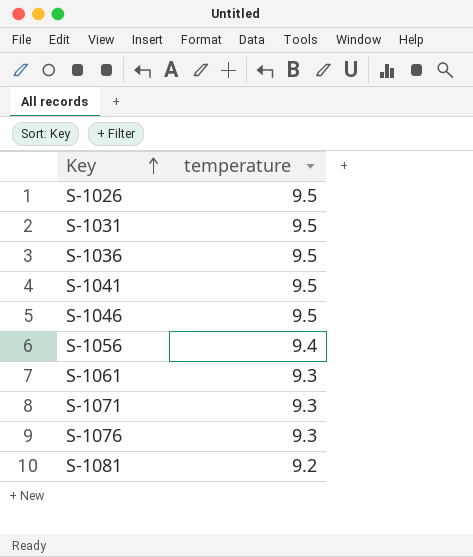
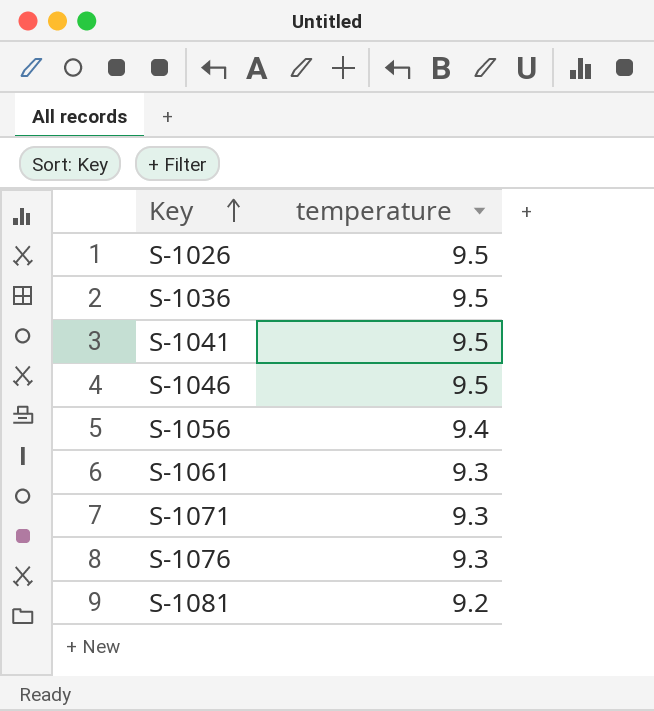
row S-1031: 9.5 -> none

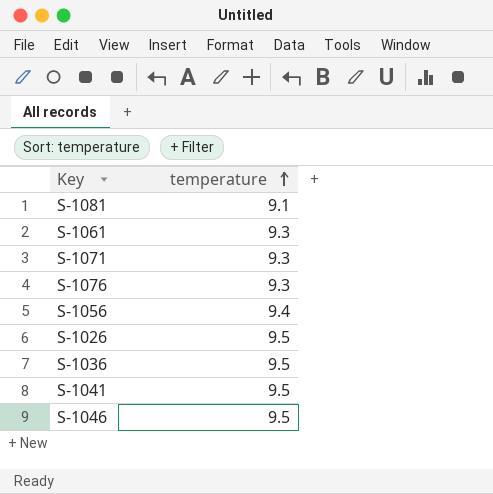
row order: Key ascending -> temperature ascending
S-1081 | temperature: 9.2 -> 9.1

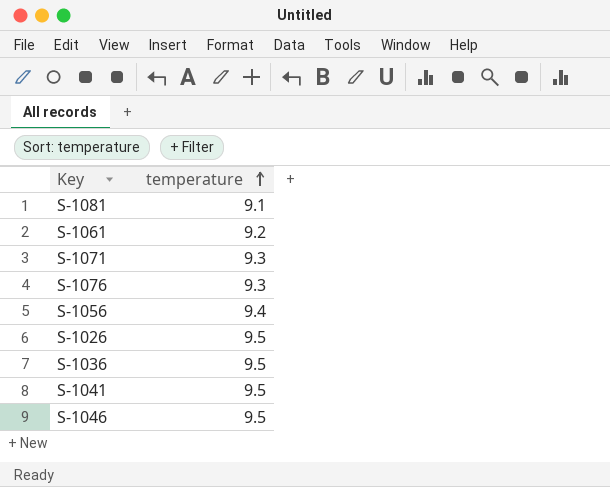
S-1061 | temperature: 9.3 -> 9.2

